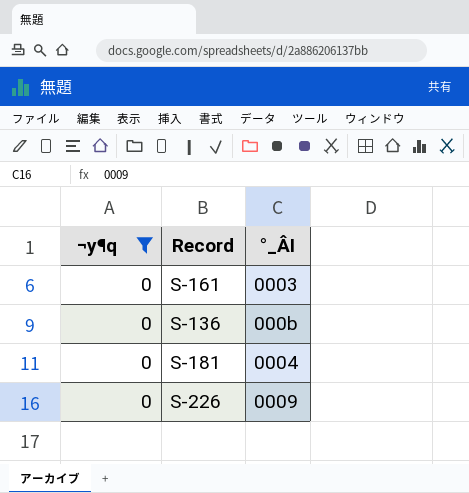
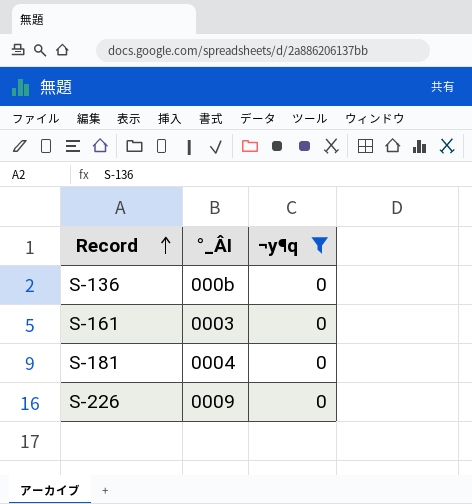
row order: none -> Record ascending
column ¬y¶q | position: 1 -> 3

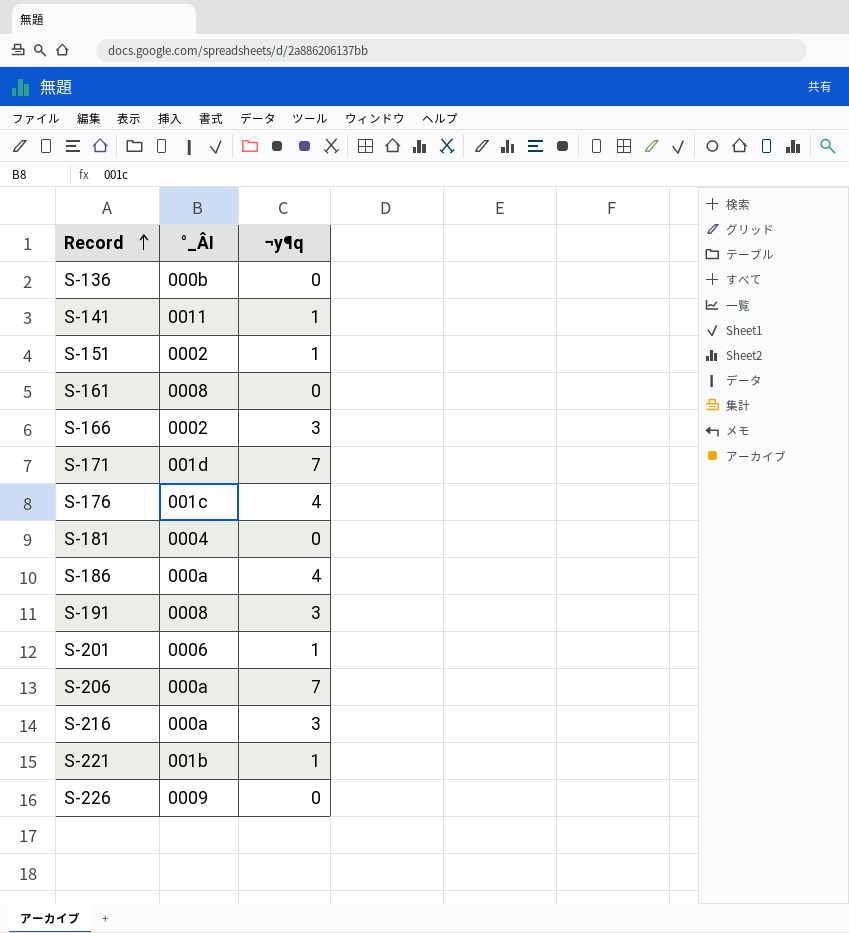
filter: ¬y¶q = 0 -> none
S-161 | °_ÂI: 0003 -> 0008

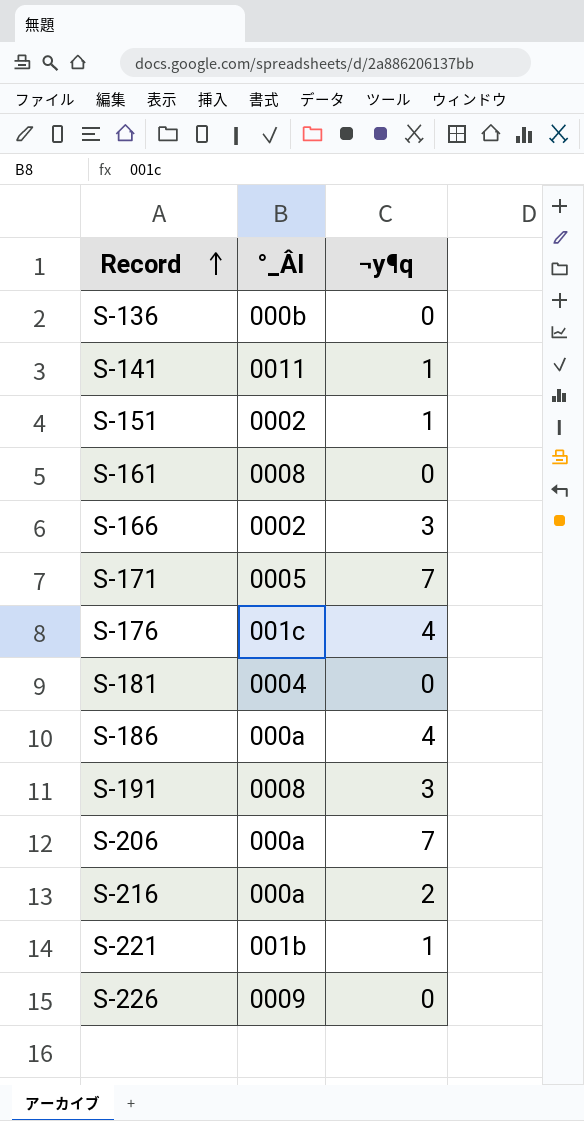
row S-201: 0006 | 1 -> none
S-171 | °_ÂI: 001d -> 0005
S-216 | ¬y¶q: 3 -> 2

